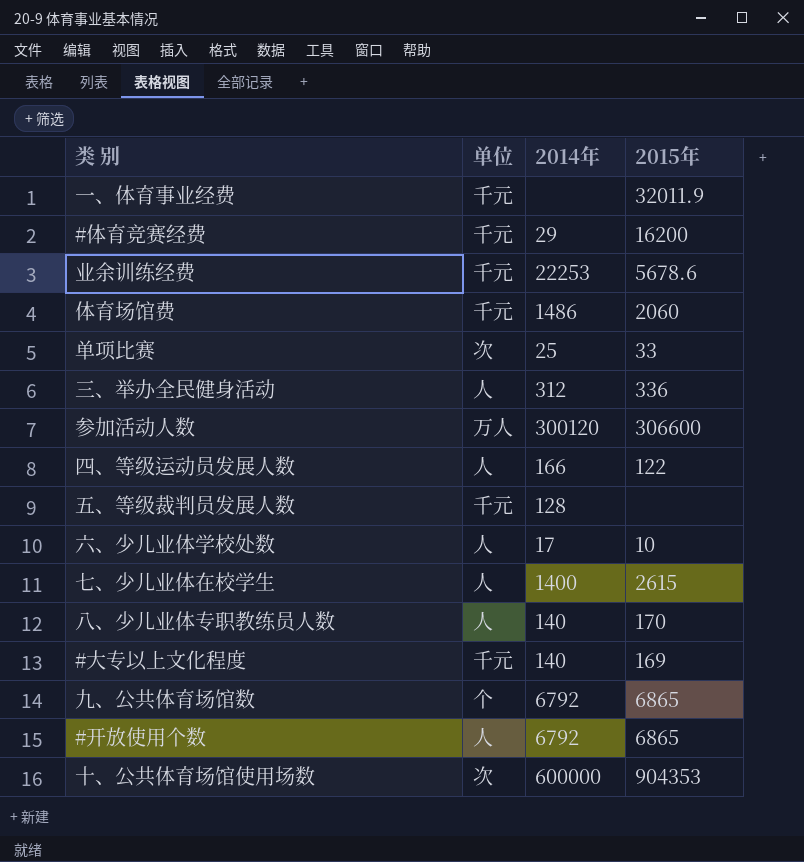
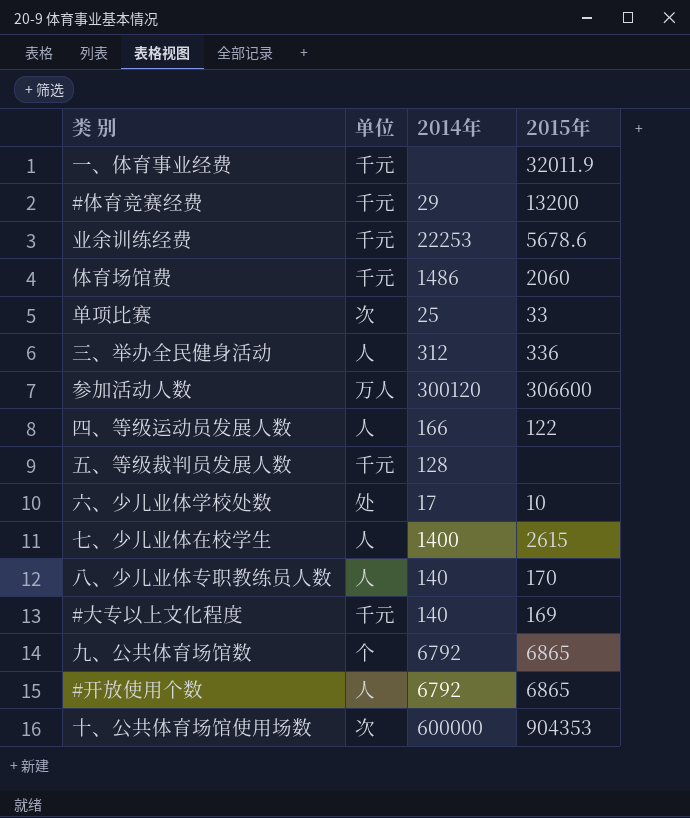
#体育竞赛经费 | 2015年: 16200 -> 13200
六、少儿业体学校处数 | 单位: 人 -> 处

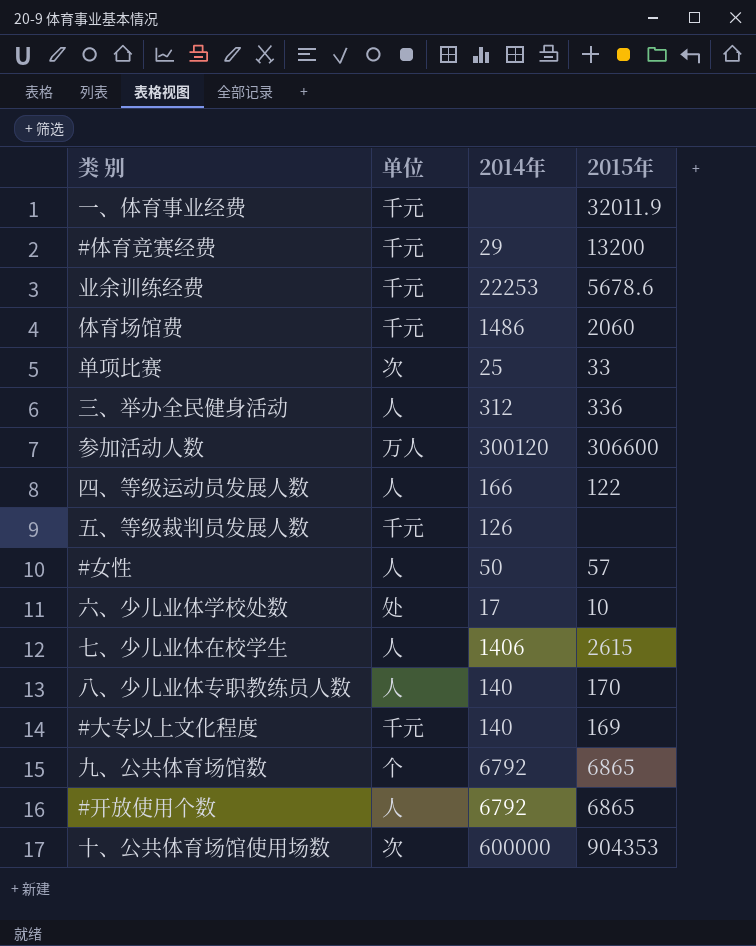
五、等级裁判员发展人数 | 2014年: 128 -> 126
row #女性: none -> 人 | 50 | 57
七、少儿业体在校学生 | 2014年: 1400 -> 1406

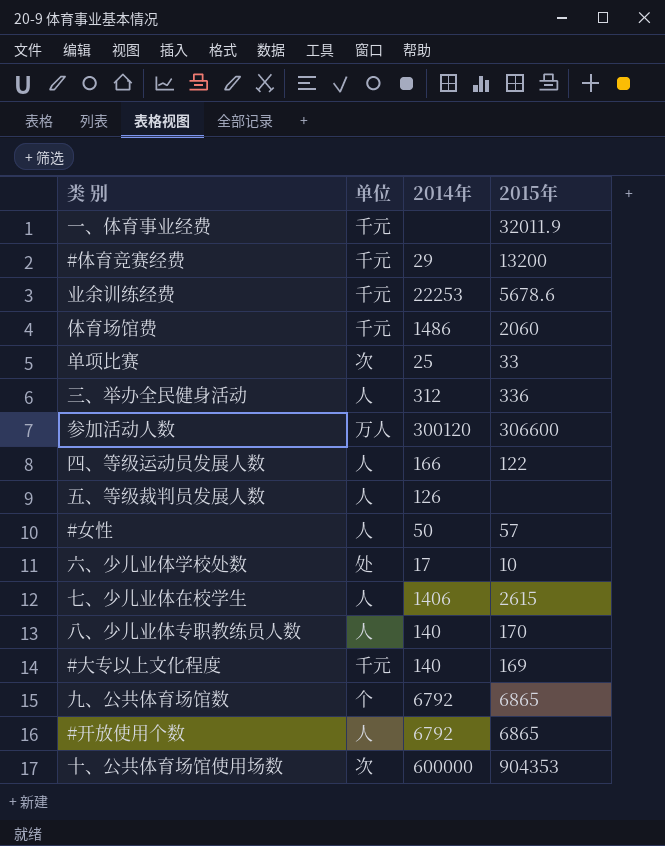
五、等级裁判员发展人数 | 单位: 千元 -> 人

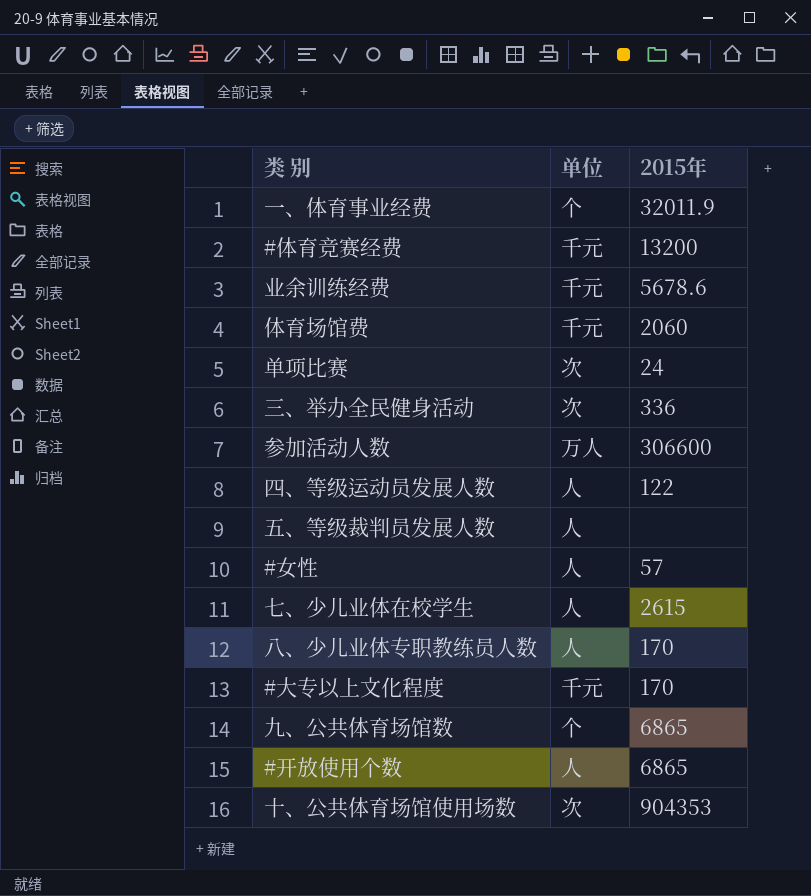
column 2014年 | position: 3 -> none
row 六、少儿业体学校处数: 处 | 17 | 10 -> none
一、体育事业经费 | 单位: 千元 -> 个
单项比赛 | 2015年: 33 -> 24
三、举办全民健身活动 | 单位: 人 -> 次
#大专以上文化程度 | 2015年: 169 -> 170

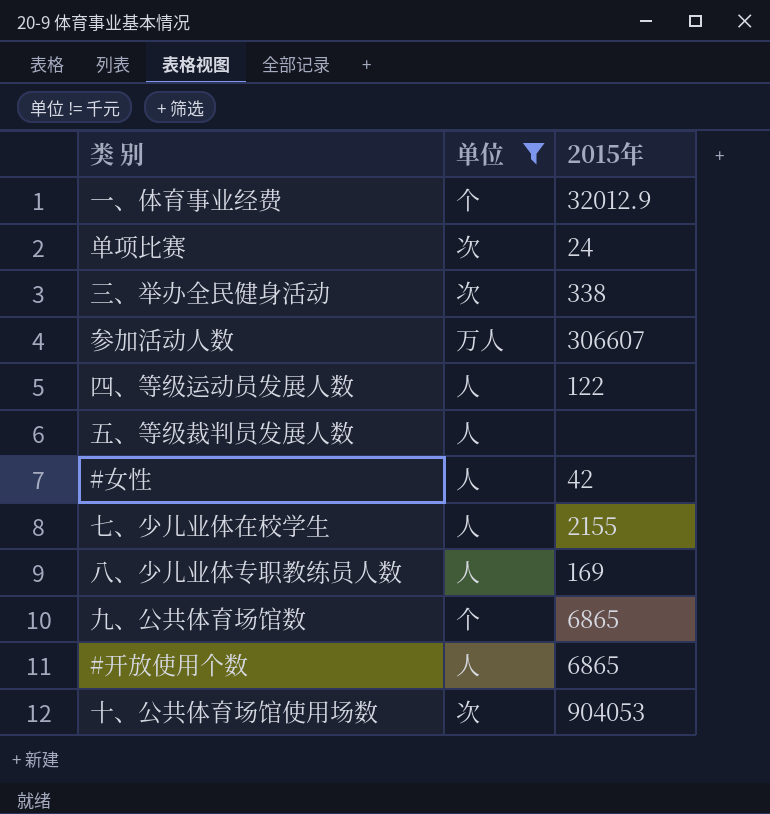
filter: none -> 单位 != 千元
一、体育事业经费 | 2015年: 32011.9 -> 32012.9
三、举办全民健身活动 | 2015年: 336 -> 338
参加活动人数 | 2015年: 306600 -> 306607
#女性 | 2015年: 57 -> 42
七、少儿业体在校学生 | 2015年: 2615 -> 2155
八、少儿业体专职教练员人数 | 2015年: 170 -> 169
十、公共体育场馆使用场数 | 2015年: 904353 -> 904053

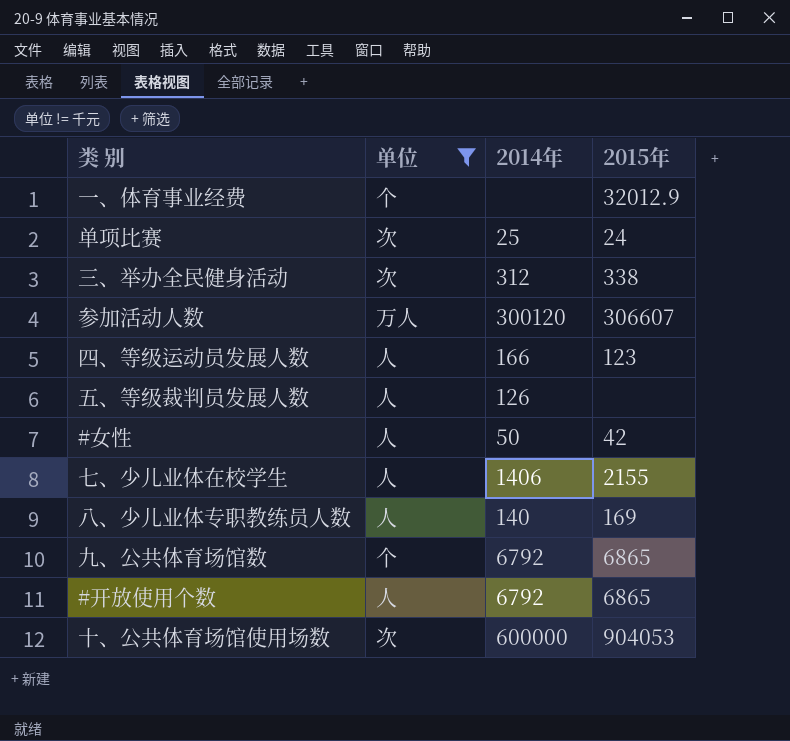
column 2014年 | position: none -> 3
四、等级运动员发展人数 | 2015年: 122 -> 123

